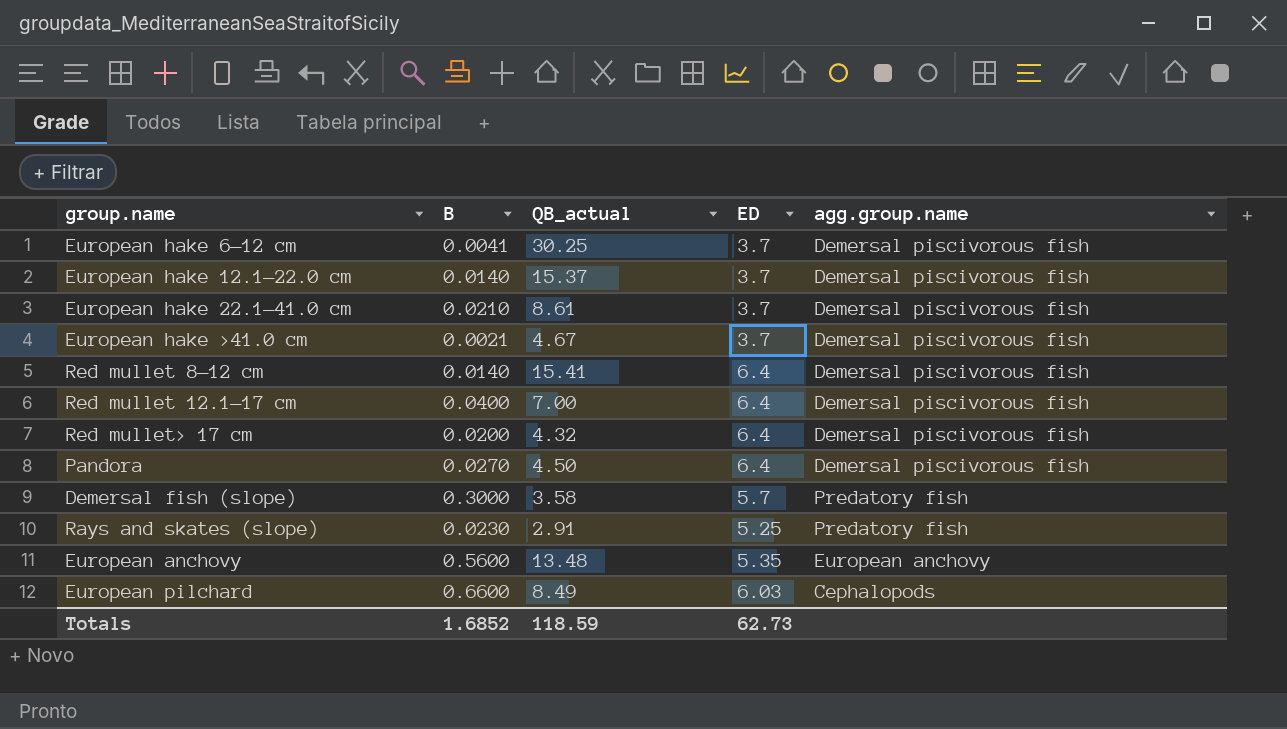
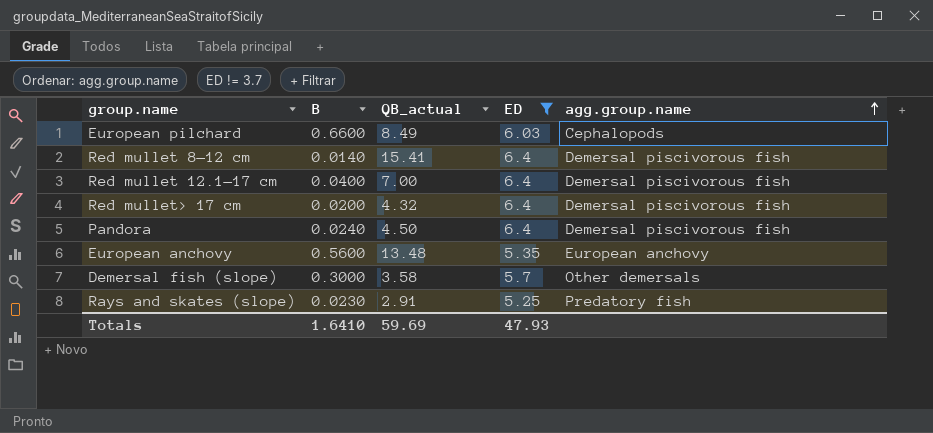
filter: none -> ED != 3.7
row order: none -> agg.group.name ascending
Pandora | B: 0.0270 -> 0.0240
Demersal fish (slope) | agg.group.name: Predatory fish -> Other demersals
Totals | B: 1.6852 -> 1.6410
Totals | QB_actual: 118.59 -> 59.69
Totals | ED: 62.73 -> 47.93

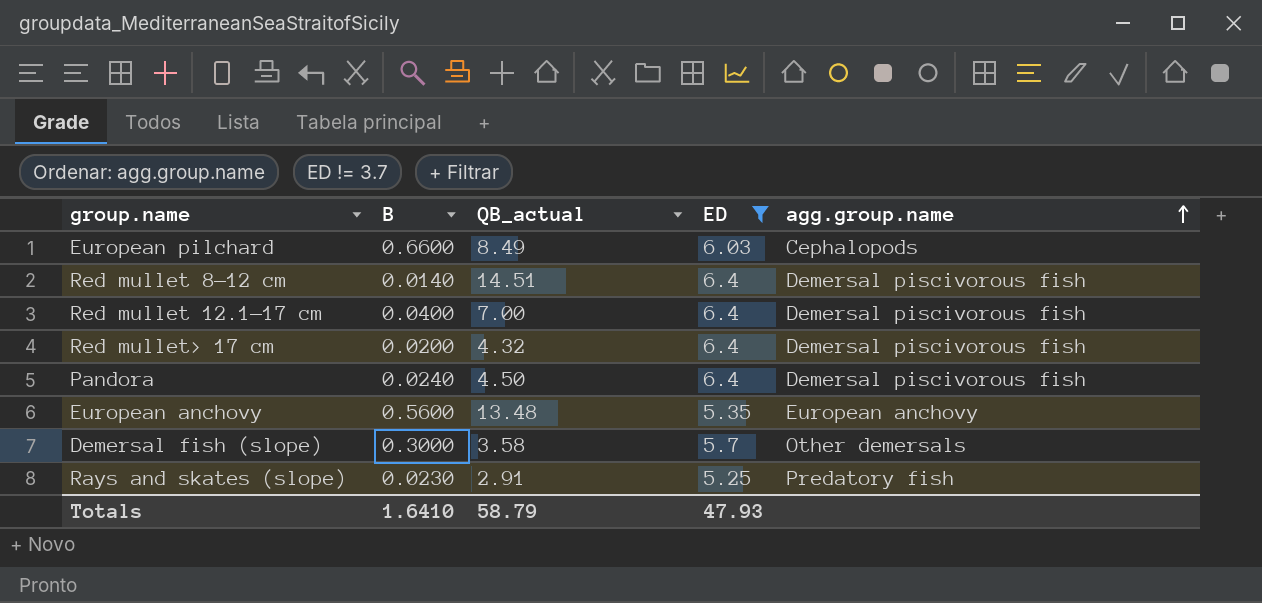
Red mullet 8—12 cm | QB_actual: 15.41 -> 14.51
Totals | QB_actual: 59.69 -> 58.79

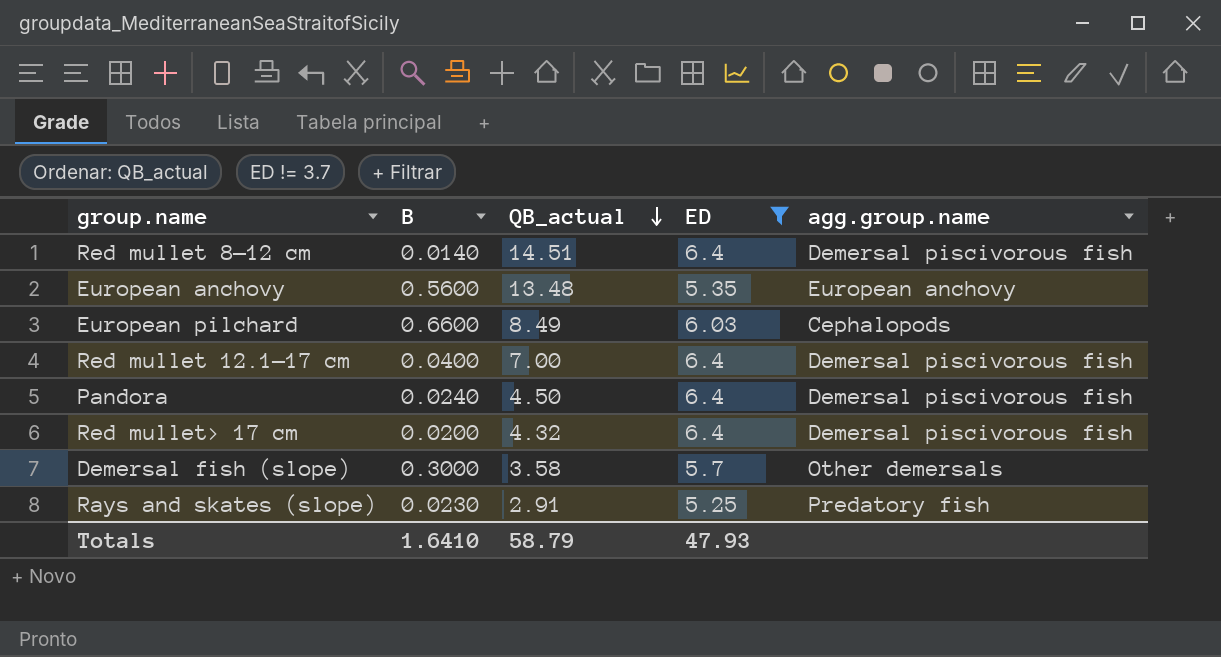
row order: agg.group.name ascending -> QB_actual descending

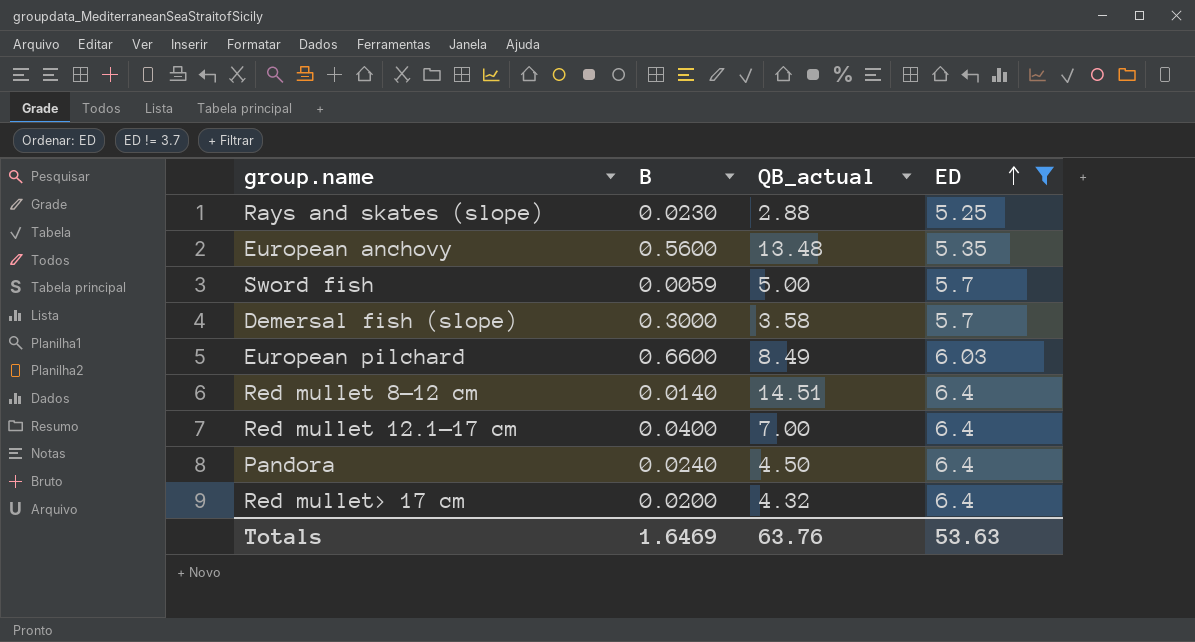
row order: QB_actual descending -> ED ascending
column agg.group.name | position: 5 -> none
Rays and skates (slope) | QB_actual: 2.91 -> 2.88
row Sword fish: none -> 0.0059 | 5.00 | 5.7
Totals | B: 1.6410 -> 1.6469
Totals | QB_actual: 58.79 -> 63.76
Totals | ED: 47.93 -> 53.63

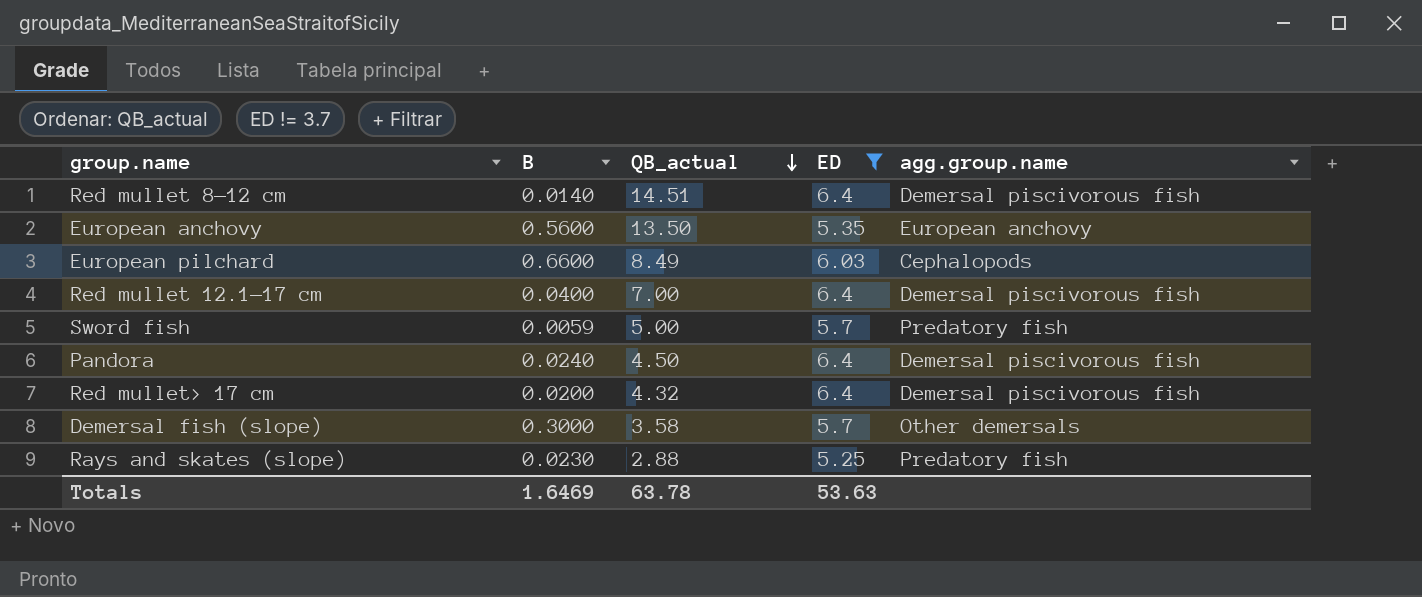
row order: ED ascending -> QB_actual descending
column agg.group.name | position: none -> 5
European anchovy | QB_actual: 13.48 -> 13.50
Totals | QB_actual: 63.76 -> 63.78

